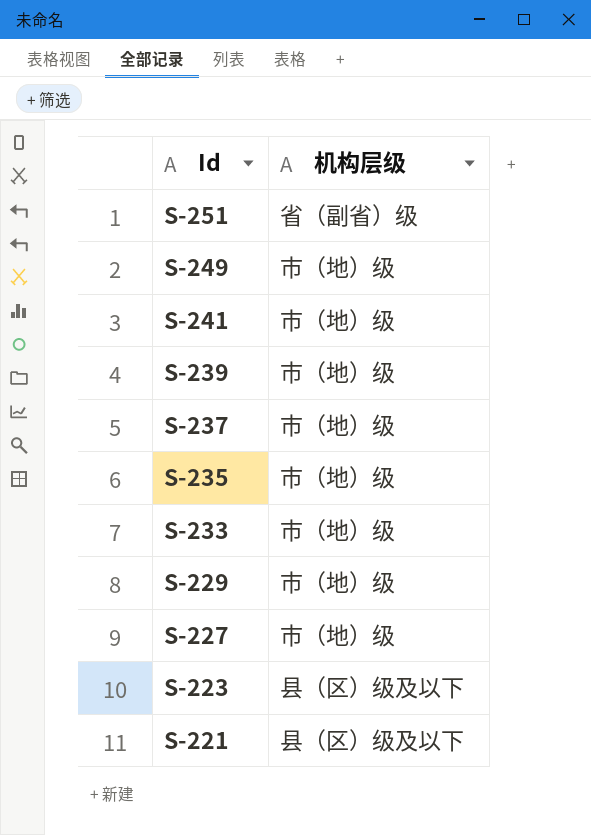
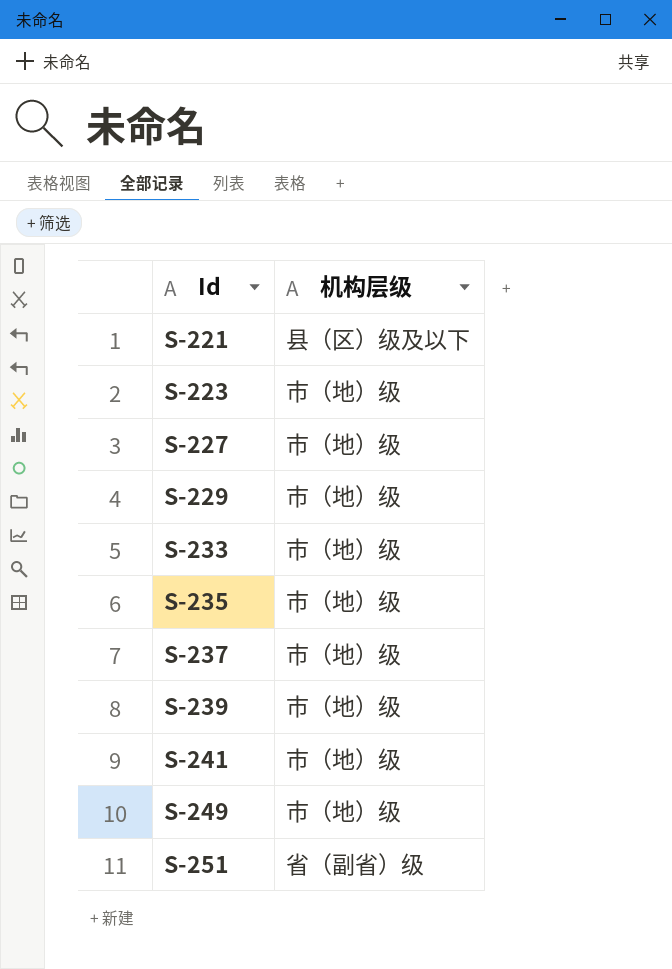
row order: Id descending -> Id ascending
S-223 | 机构层级: 县（区）级及以下 -> 市（地）级

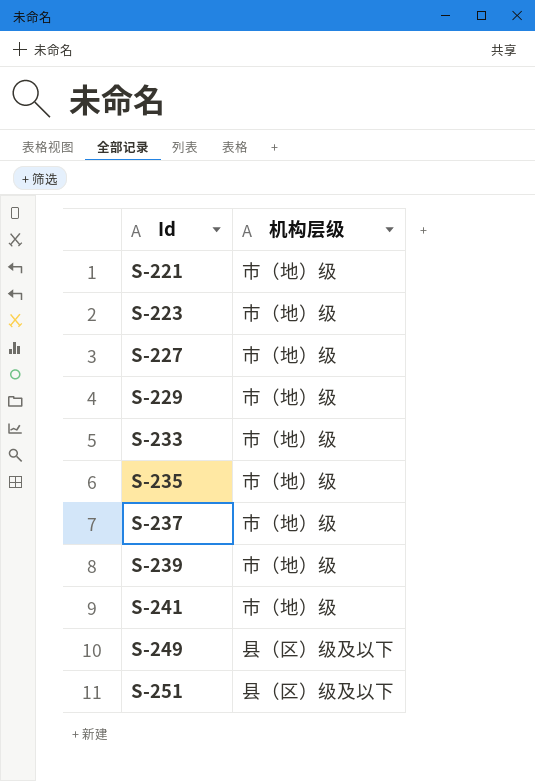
S-221 | 机构层级: 县（区）级及以下 -> 市（地）级
S-249 | 机构层级: 市（地）级 -> 县（区）级及以下
S-251 | 机构层级: 省（副省）级 -> 县（区）级及以下

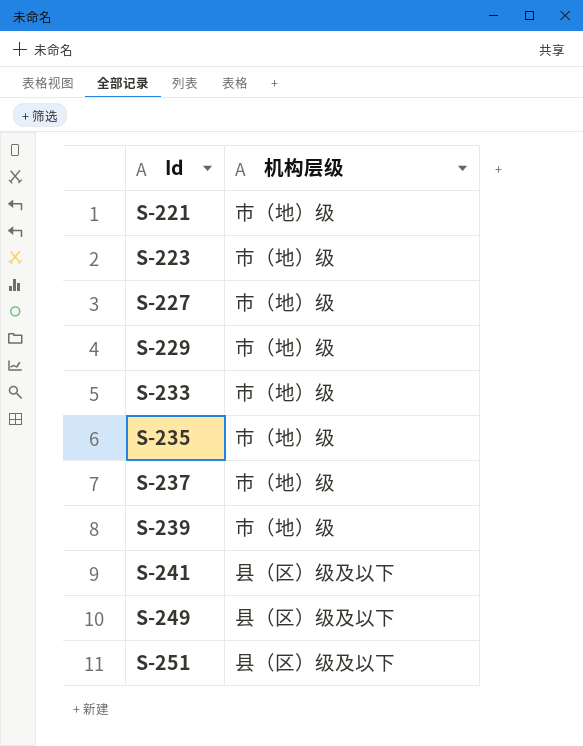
S-241 | 机构层级: 市（地）级 -> 县（区）级及以下

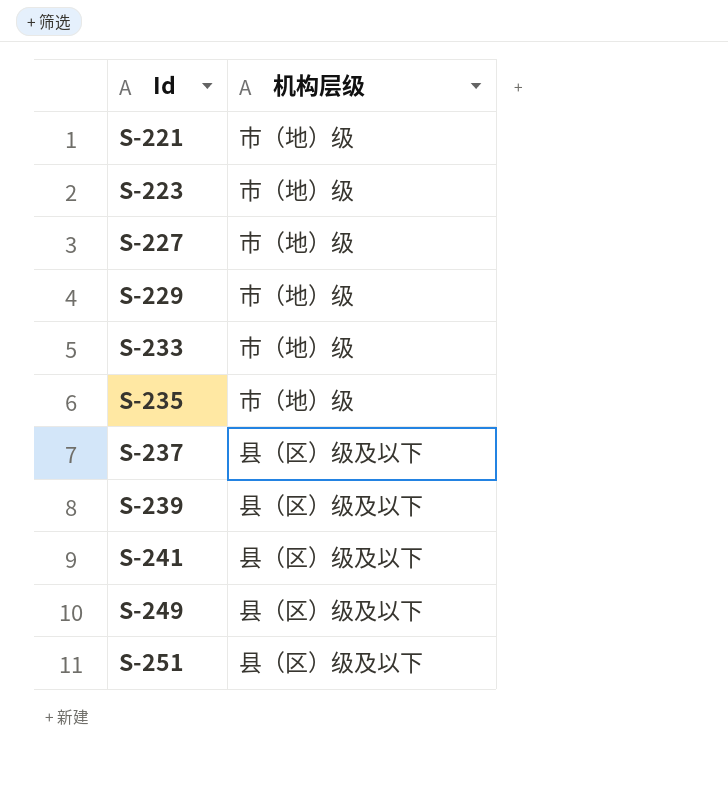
S-237 | 机构层级: 市（地）级 -> 县（区）级及以下
S-239 | 机构层级: 市（地）级 -> 县（区）级及以下

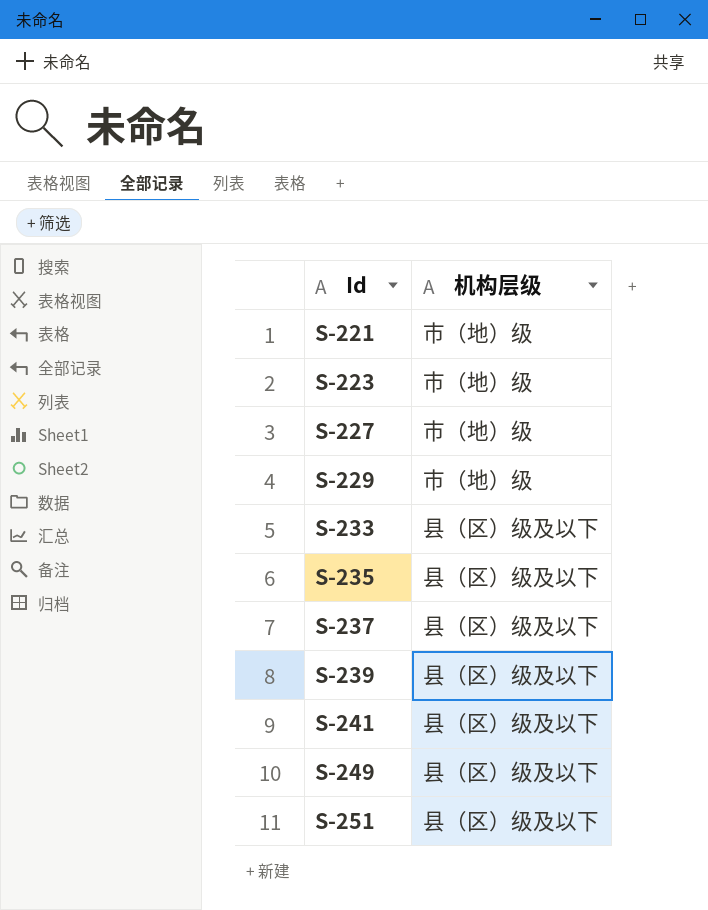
S-233 | 机构层级: 市（地）级 -> 县（区）级及以下
S-235 | 机构层级: 市（地）级 -> 县（区）级及以下

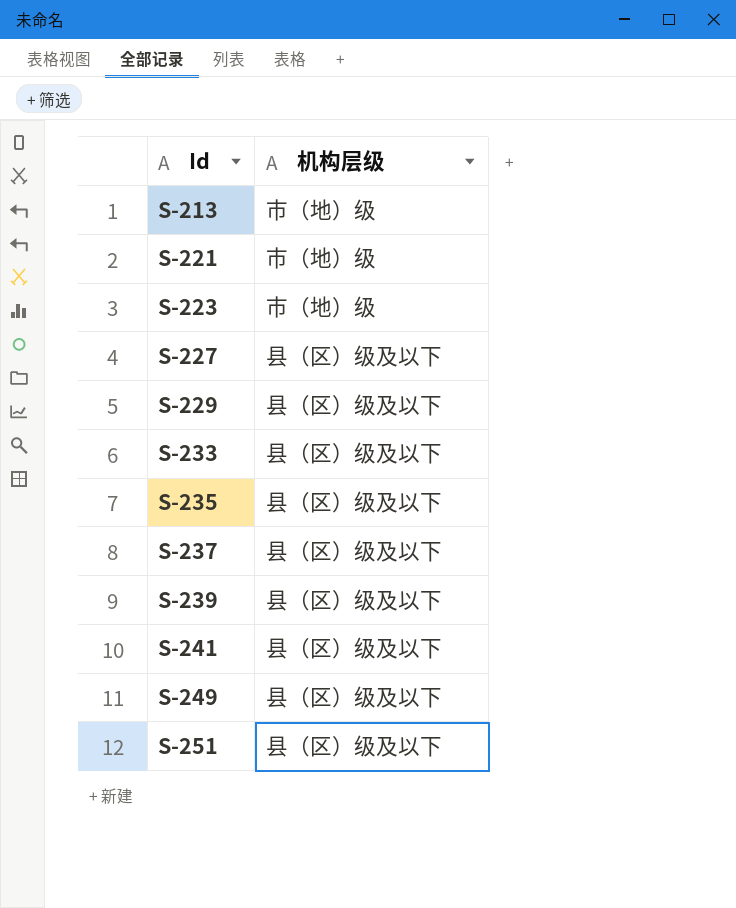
row S-213: none -> 市（地）级
S-227 | 机构层级: 市（地）级 -> 县（区）级及以下
S-229 | 机构层级: 市（地）级 -> 县（区）级及以下

